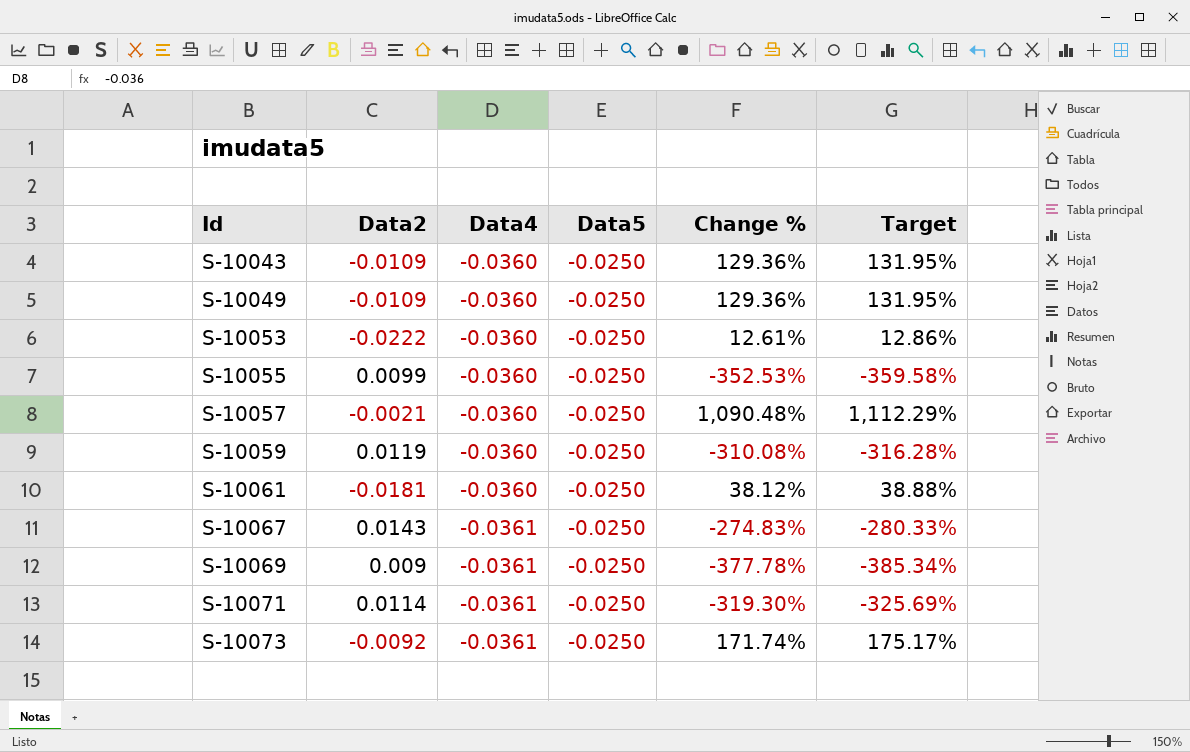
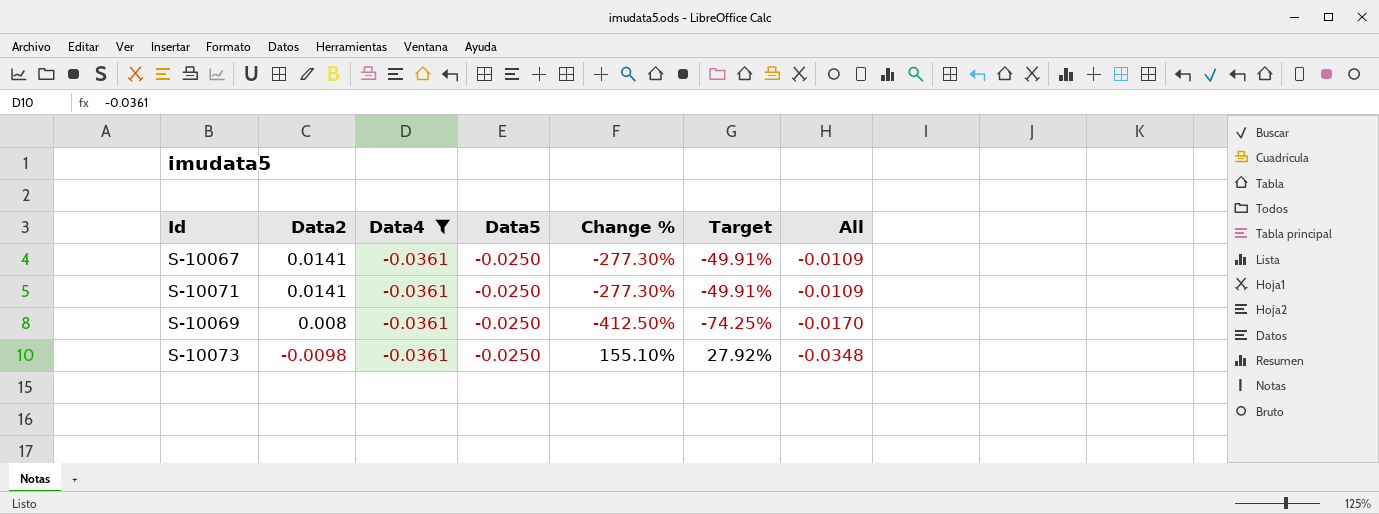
filter: none -> Data4 = -0.0361
row order: Id ascending -> Data2 descending
column Target | formula: [Change %] * 1.02 -> [Change %] * 0.18
column All | formula: none -> [Data2] + [Data5]
S-10067 | Data2: 0.0143 -> 0.0141
S-10067 | Change %: -274.83% -> -277.30%
S-10071 | Data2: 0.0114 -> 0.0141
S-10071 | Change %: -319.30% -> -277.30%
S-10069 | Data2: 0.009 -> 0.008
S-10069 | Change %: -377.78% -> -412.50%
S-10073 | Data2: -0.0092 -> -0.0098
S-10073 | Change %: 171.74% -> 155.10%

